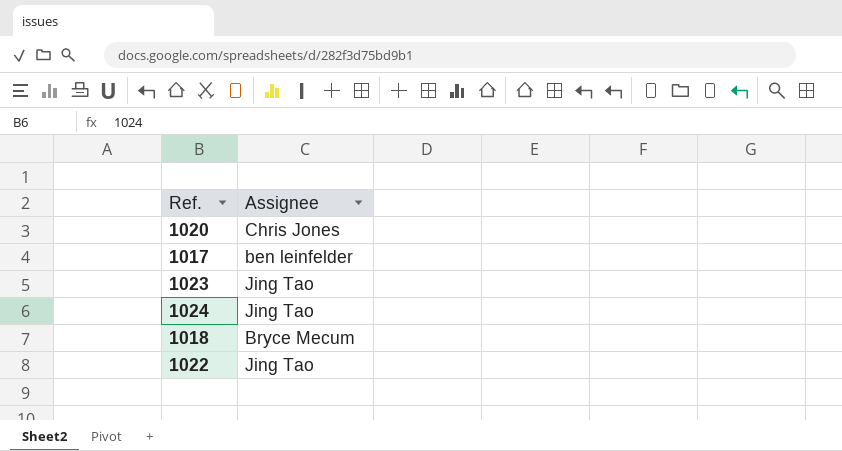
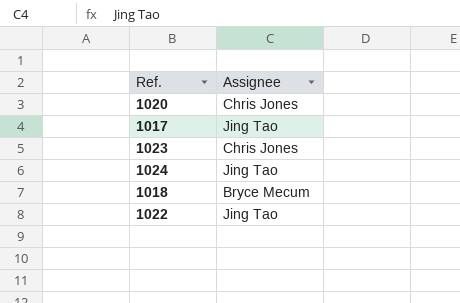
1017 | Assignee: ben leinfelder -> Jing Tao
1023 | Assignee: Jing Tao -> Chris Jones

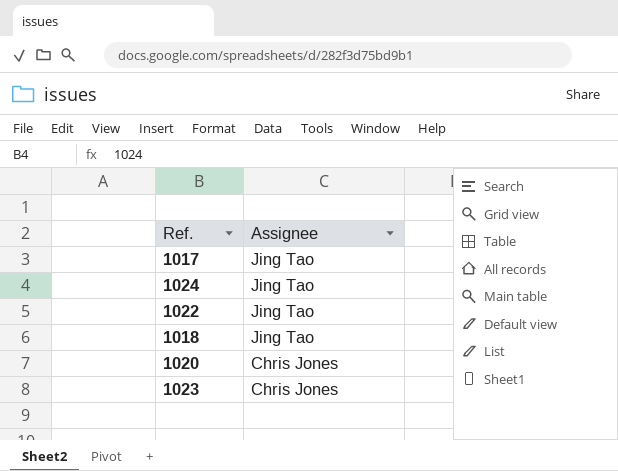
row order: none -> Assignee descending
1018 | Assignee: Bryce Mecum -> Jing Tao

